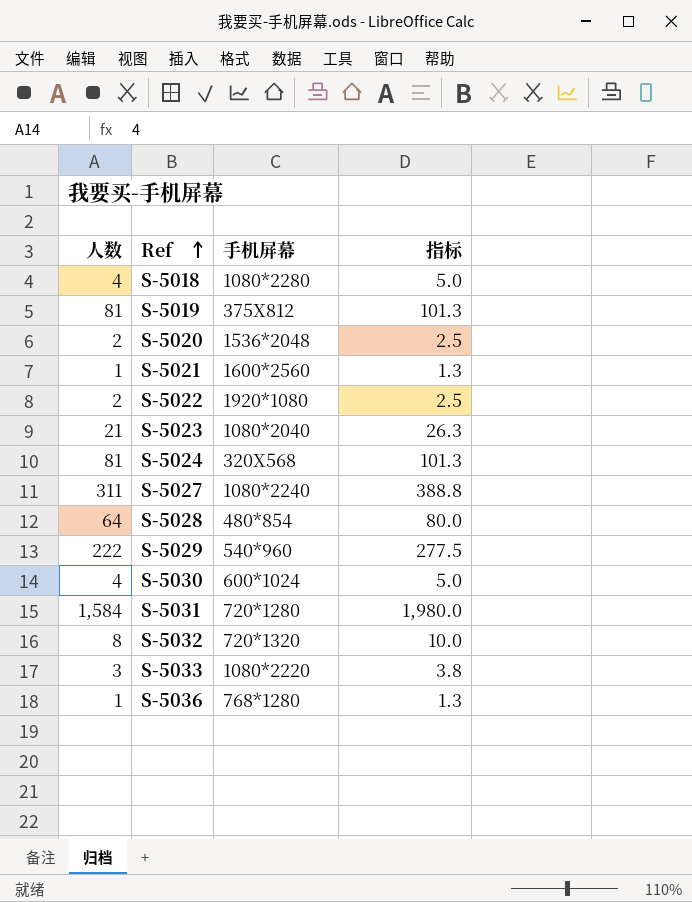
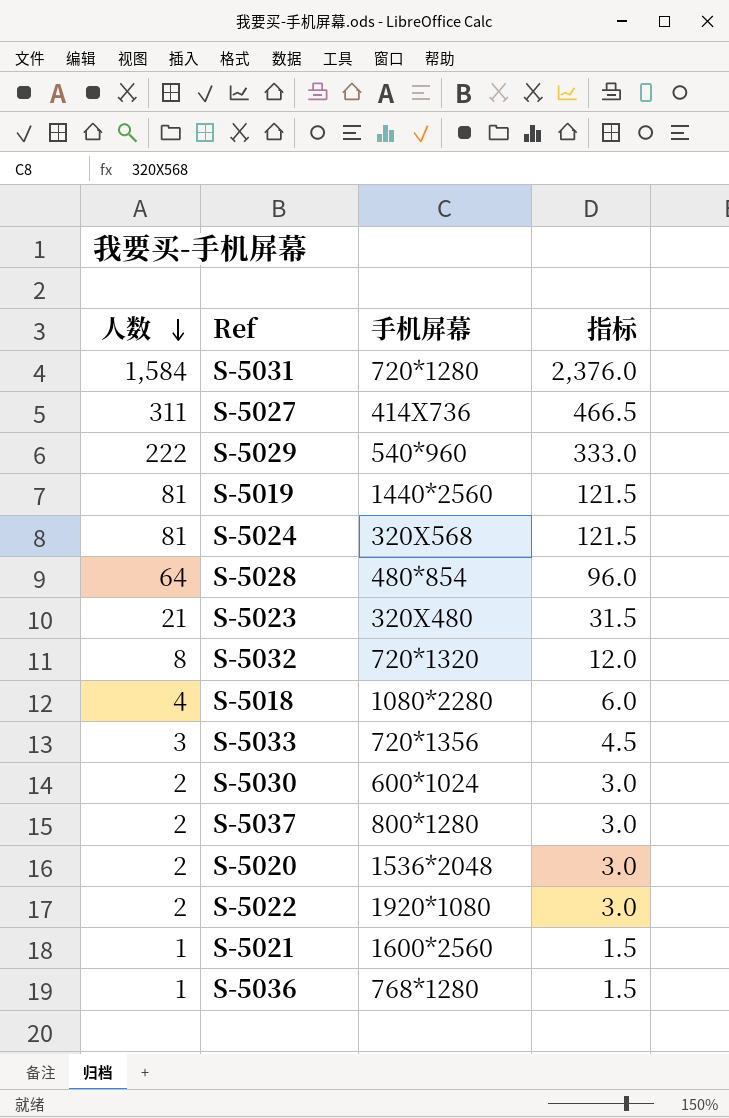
row order: Ref ascending -> 人数 descending
column 指标 | formula: [人数] * 1.25 -> [人数] * 1.5
S-5027 | 手机屏幕: 1080*2240 -> 414X736
S-5019 | 手机屏幕: 375X812 -> 1440*2560
S-5023 | 手机屏幕: 1080*2040 -> 320X480
S-5033 | 手机屏幕: 1080*2220 -> 720*1356
S-5030 | 人数: 4 -> 2
row S-5037: none -> 2 | 800*1280 | 3.0

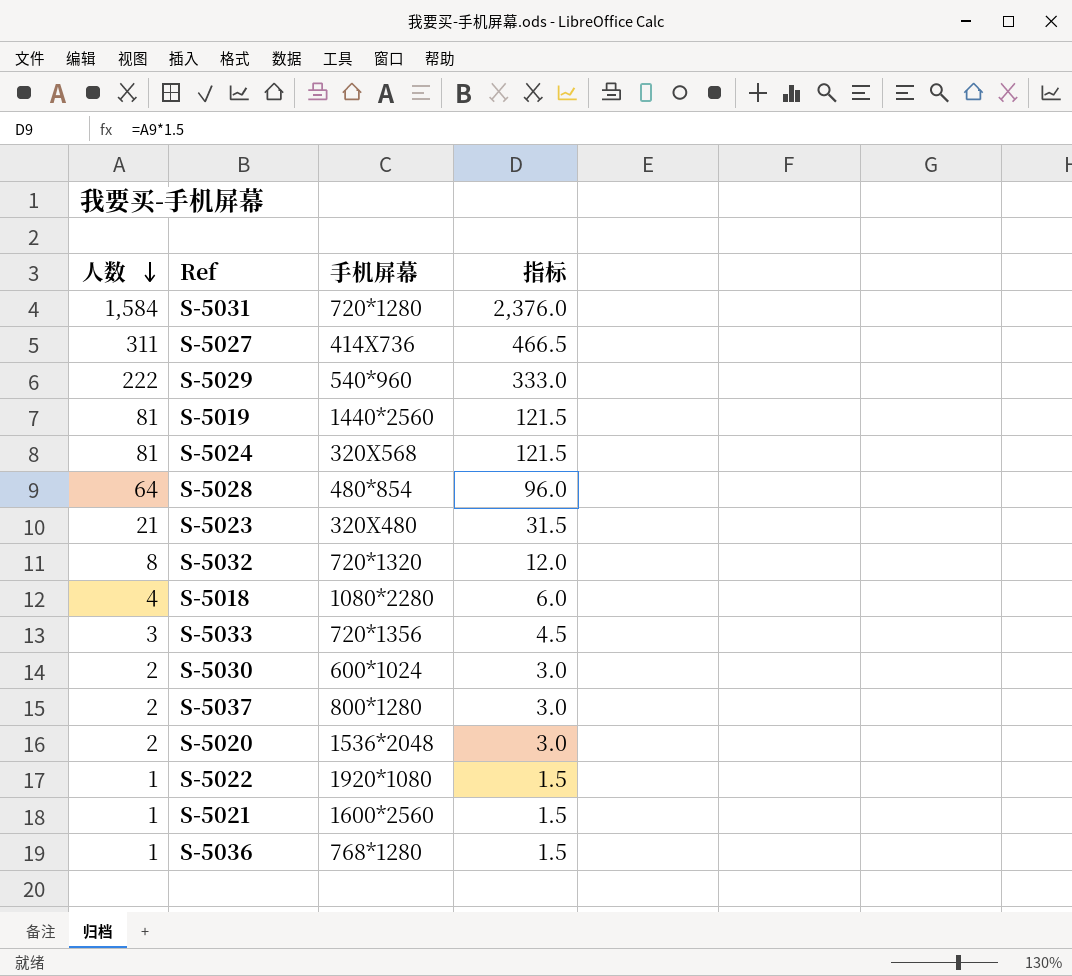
S-5022 | 人数: 2 -> 1
S-5022 | 指标: 3.0 -> 1.5

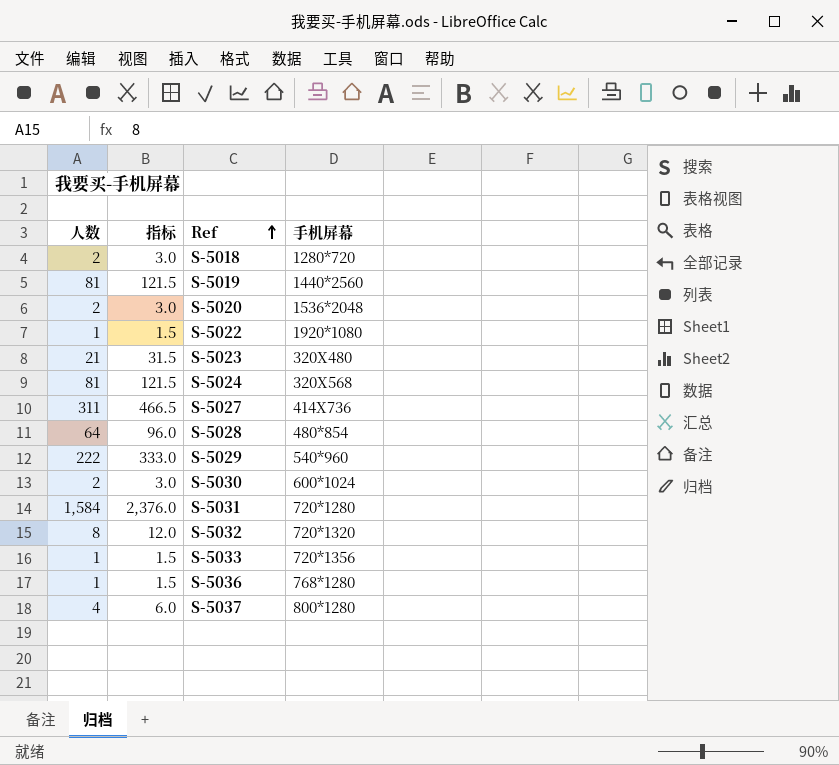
row order: 人数 descending -> Ref ascending
column 指标 | position: 4 -> 2
row S-5021: 1 | 1600*2560 | 1.5 -> none
S-5018 | 人数: 4 -> 2
S-5018 | 指标: 6.0 -> 3.0
S-5018 | 手机屏幕: 1080*2280 -> 1280*720
S-5033 | 人数: 3 -> 1
S-5033 | 指标: 4.5 -> 1.5
S-5037 | 人数: 2 -> 4
S-5037 | 指标: 3.0 -> 6.0

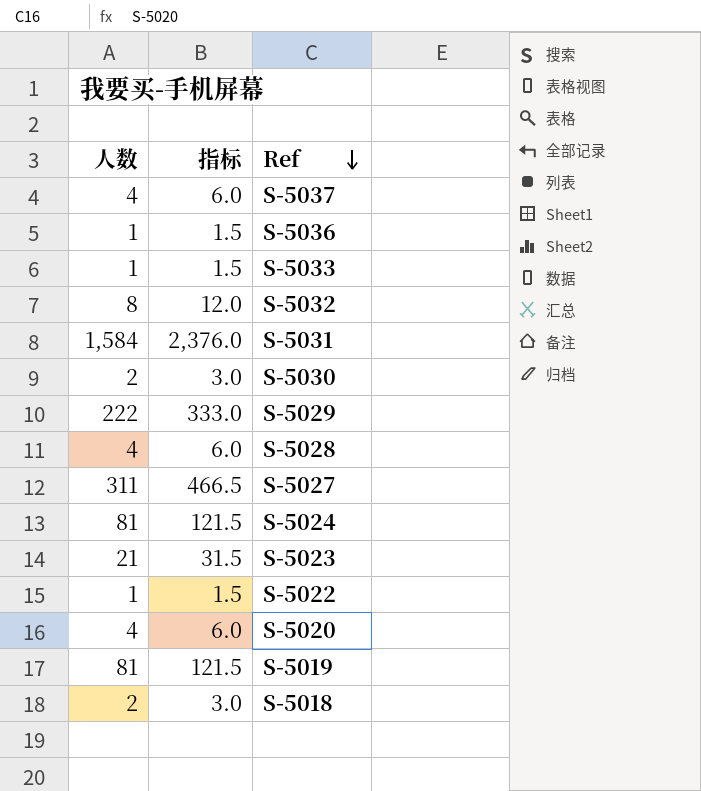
row order: Ref ascending -> Ref descending
column 手机屏幕 | position: 4 -> none
S-5028 | 人数: 64 -> 4
S-5028 | 指标: 96.0 -> 6.0
S-5020 | 人数: 2 -> 4
S-5020 | 指标: 3.0 -> 6.0

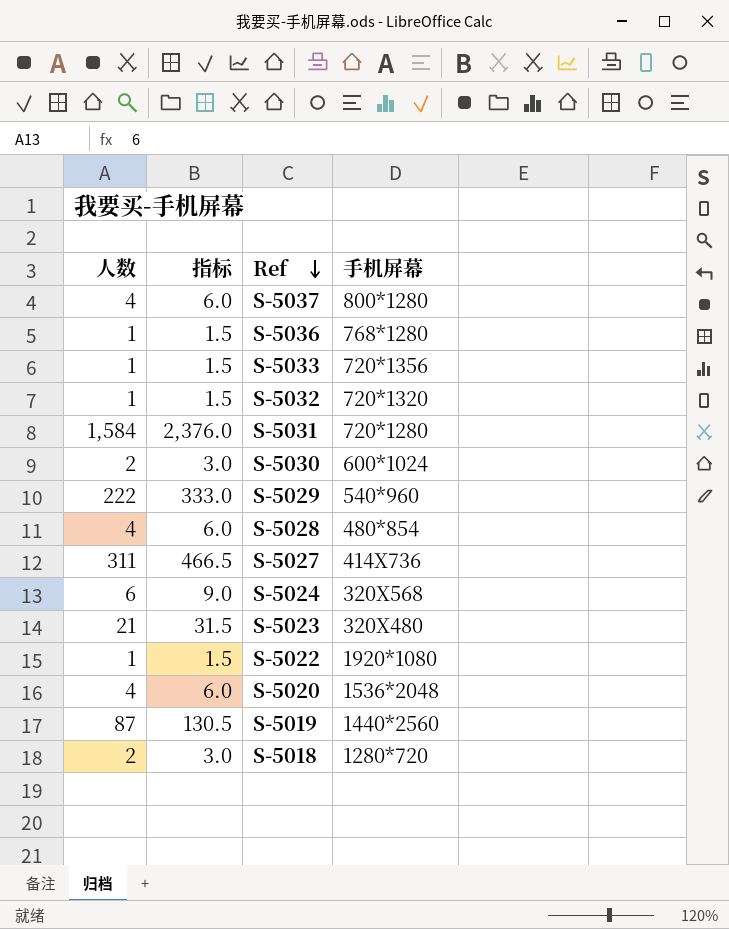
column 手机屏幕 | position: none -> 4
S-5032 | 人数: 8 -> 1
S-5032 | 指标: 12.0 -> 1.5
S-5024 | 人数: 81 -> 6
S-5024 | 指标: 121.5 -> 9.0
S-5019 | 人数: 81 -> 87
S-5019 | 指标: 121.5 -> 130.5

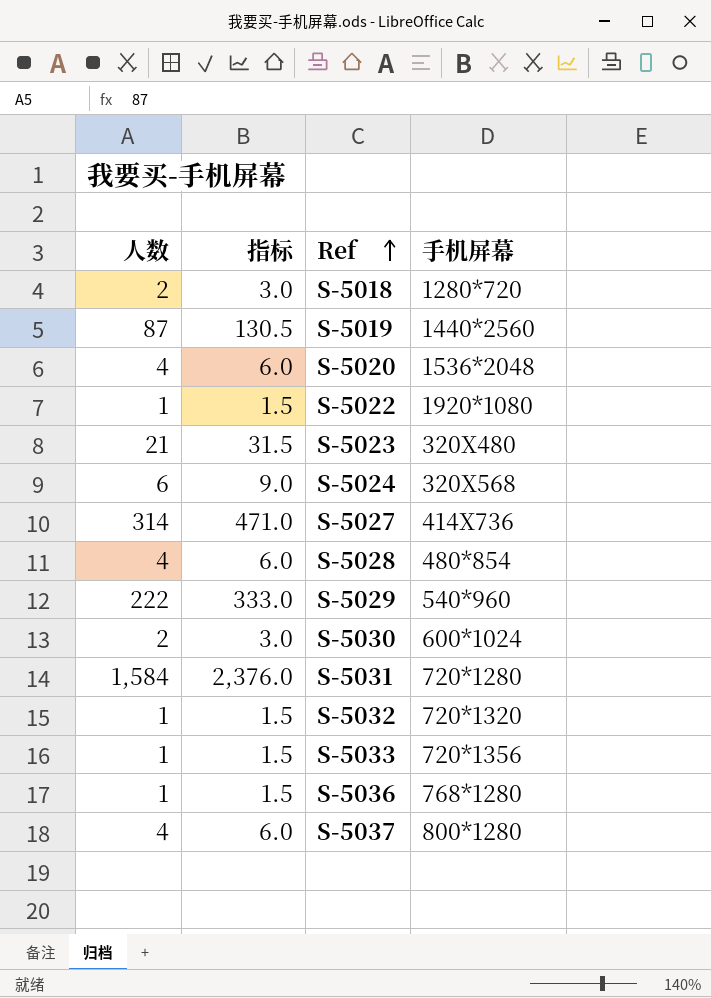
row order: Ref descending -> Ref ascending
S-5027 | 人数: 311 -> 314
S-5027 | 指标: 466.5 -> 471.0

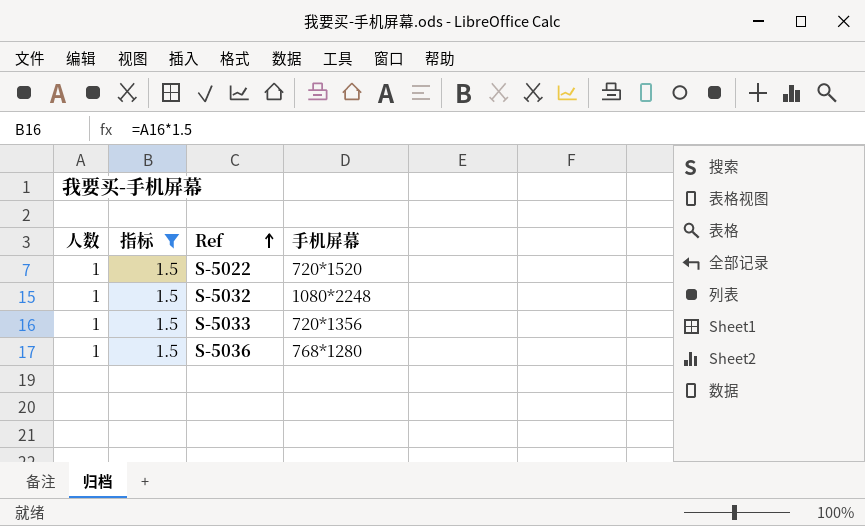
filter: none -> 指标 = 1.5
S-5022 | 手机屏幕: 1920*1080 -> 720*1520
S-5032 | 手机屏幕: 720*1320 -> 1080*2248

